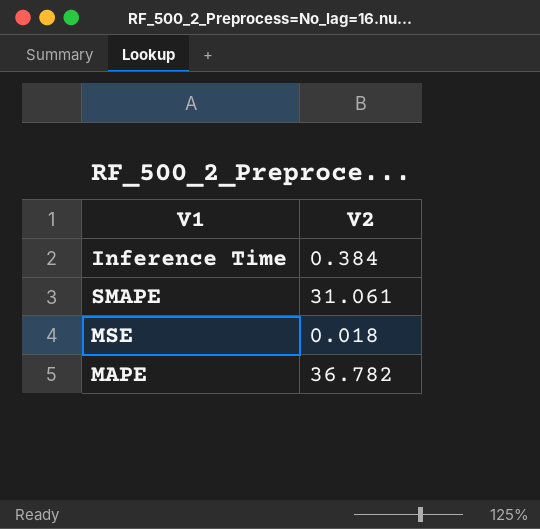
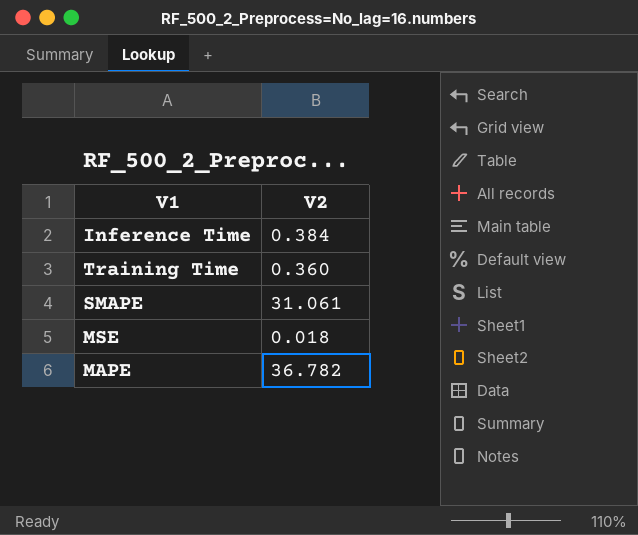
row Training Time: none -> 0.360

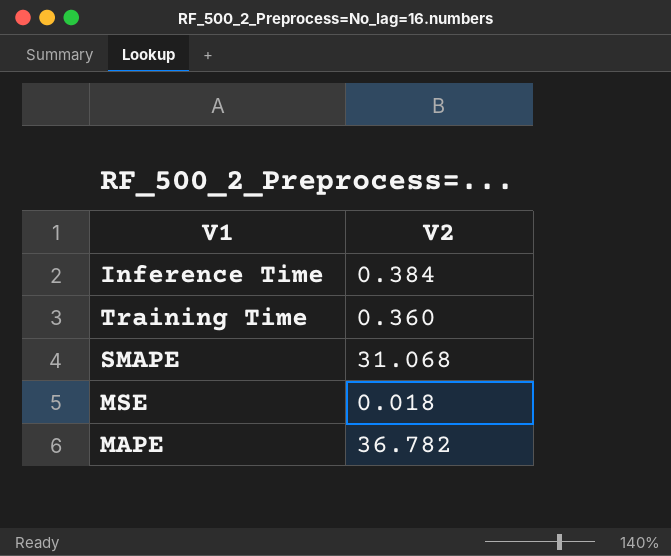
SMAPE | V2: 31.061 -> 31.068

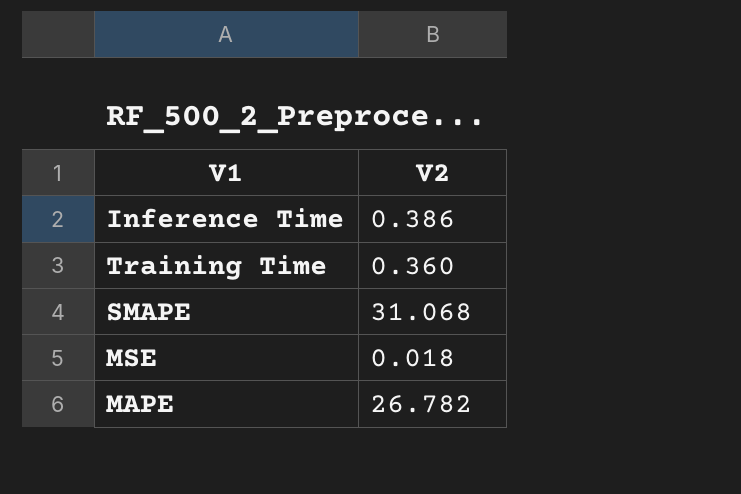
Inference Time | V2: 0.384 -> 0.386
MAPE | V2: 36.782 -> 26.782

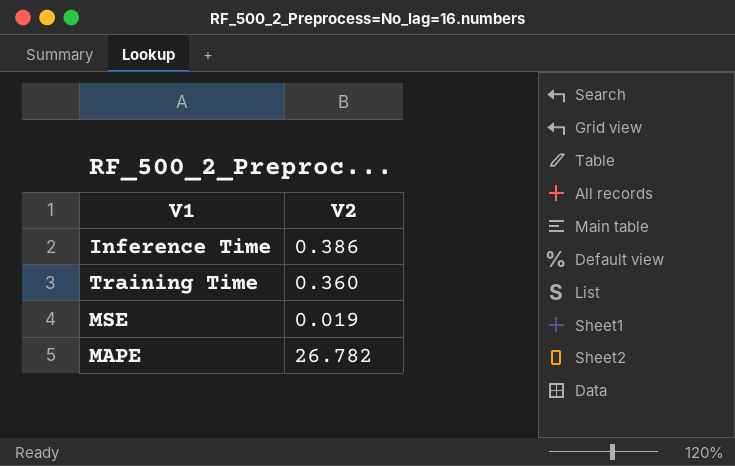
row SMAPE: 31.068 -> none
MSE | V2: 0.018 -> 0.019

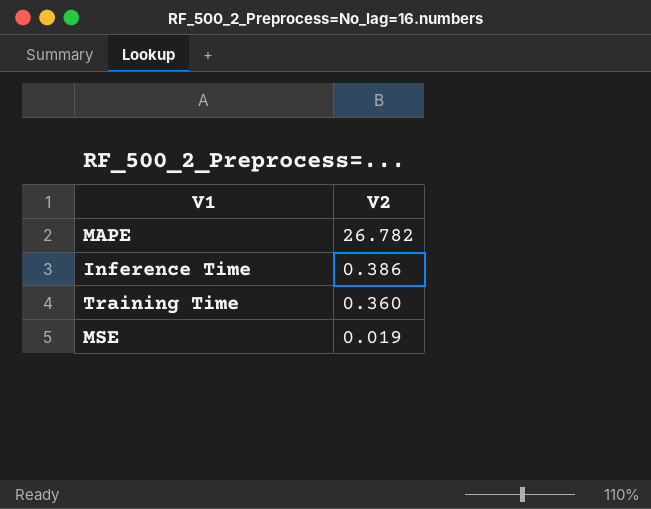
row order: none -> V2 descending

